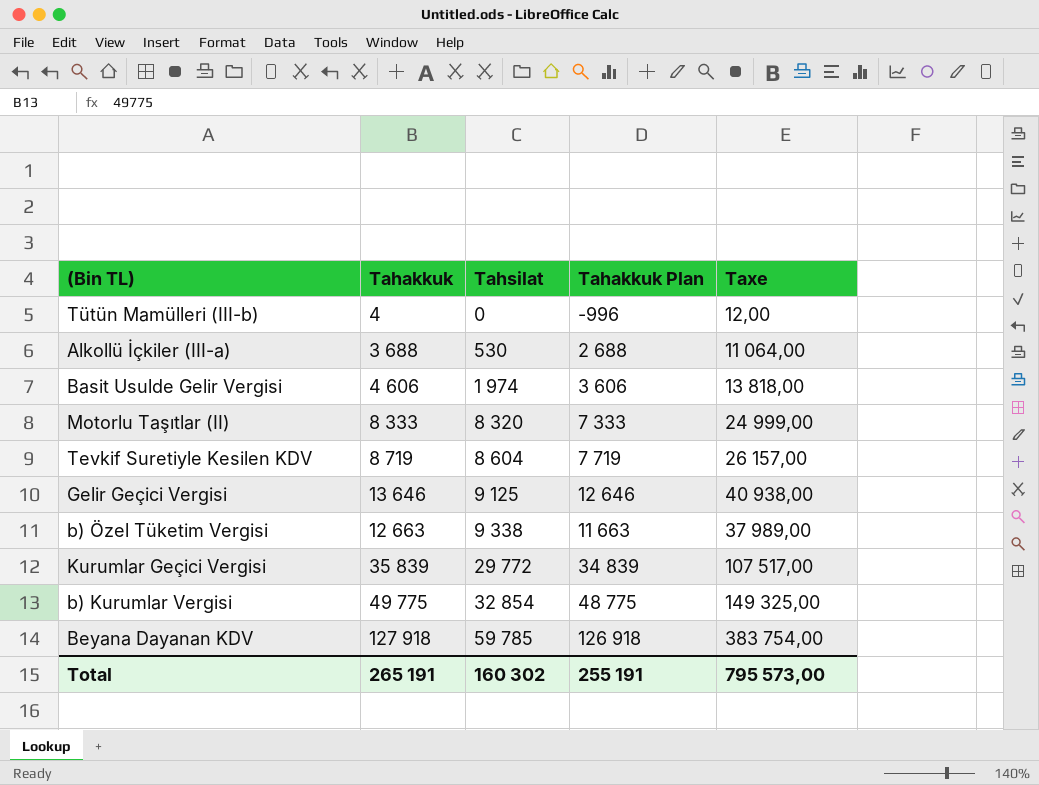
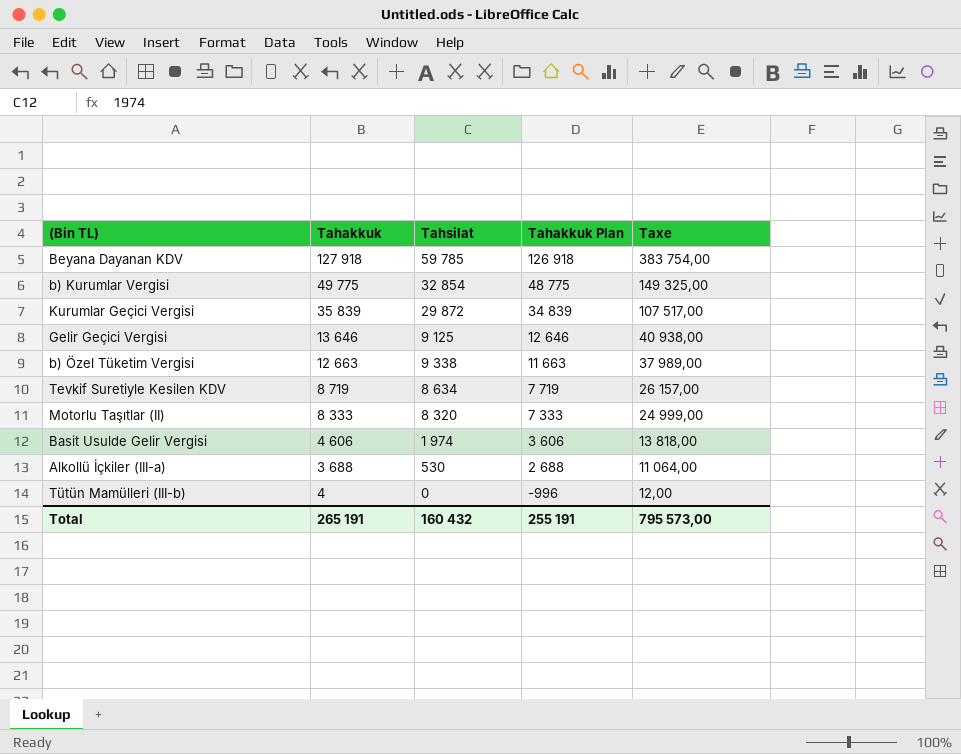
row order: Tahsilat ascending -> Tahakkuk descending
Kurumlar Geçici Vergisi | Tahsilat: 29 772 -> 29 872
Tevkif Suretiyle Kesilen KDV | Tahsilat: 8 604 -> 8 634
Total | Tahsilat: 160 302 -> 160 432

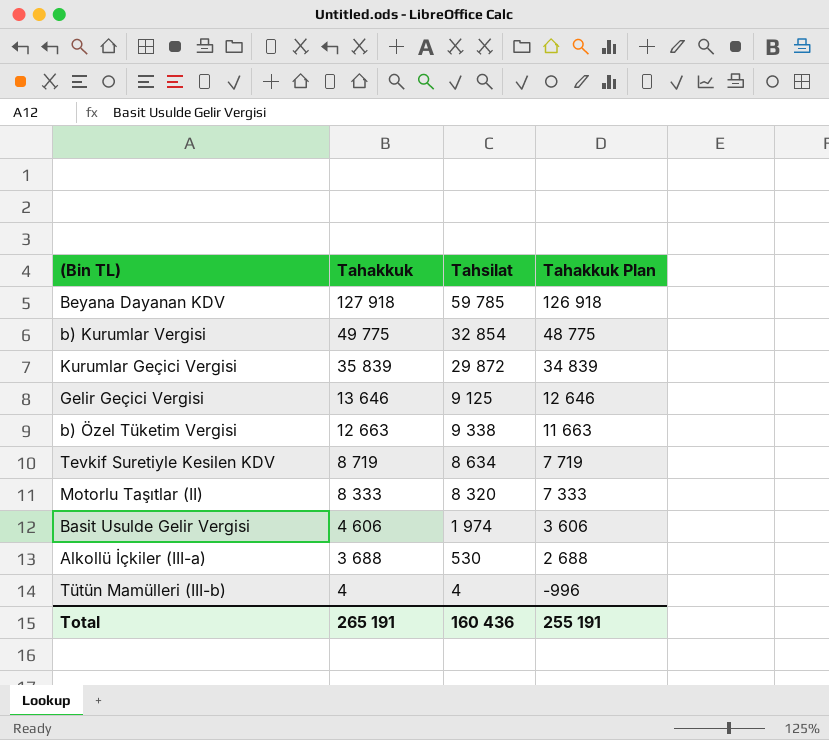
column Taxe | formula: [Tahakkuk] * 3 -> none
Tütün Mamülleri (III-b) | Tahsilat: 0 -> 4
Total | Tahsilat: 160 432 -> 160 436

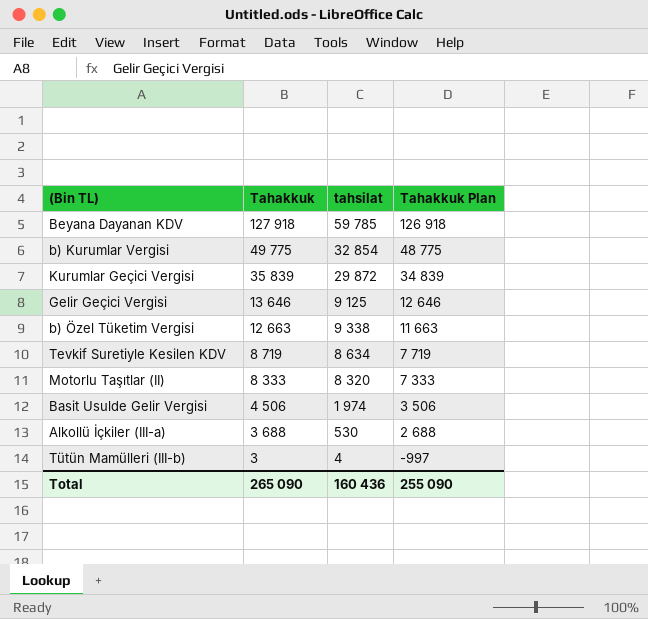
column name: Tahsilat -> tahsilat
Basit Usulde Gelir Vergisi | Tahakkuk: 4 606 -> 4 506
Basit Usulde Gelir Vergisi | Tahakkuk Plan: 3 606 -> 3 506
Tütün Mamülleri (III-b) | Tahakkuk: 4 -> 3
Tütün Mamülleri (III-b) | Tahakkuk Plan: -996 -> -997
Total | Tahakkuk: 265 191 -> 265 090
Total | Tahakkuk Plan: 255 191 -> 255 090

